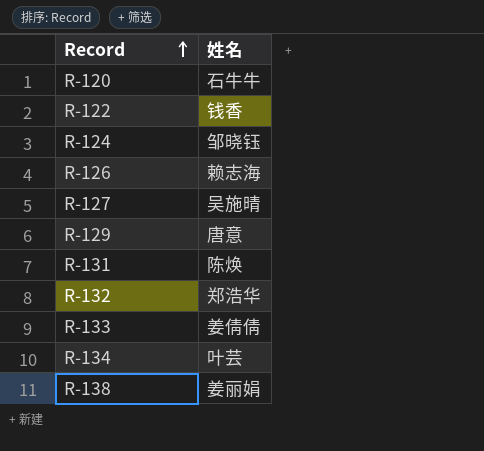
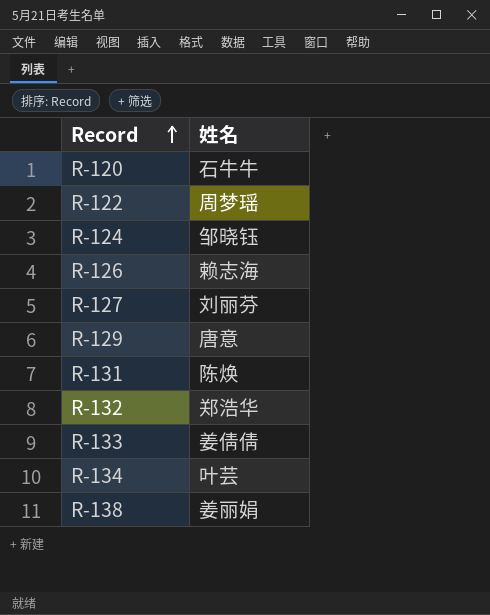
R-122 | 姓名: 钱香 -> 周梦瑶
R-127 | 姓名: 吴施晴 -> 刘丽芬

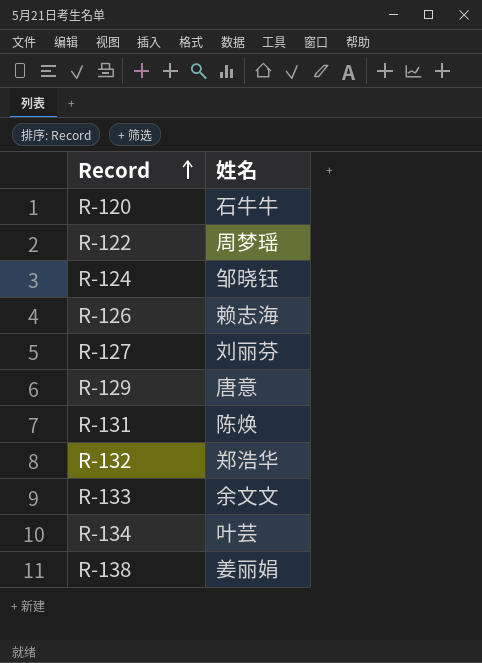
R-133 | 姓名: 姜倩倩 -> 余文文

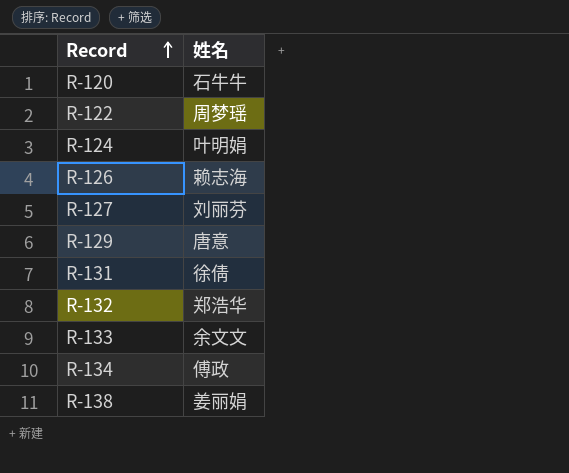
R-124 | 姓名: 邹晓钰 -> 叶明娟
R-131 | 姓名: 陈焕 -> 徐倩
R-134 | 姓名: 叶芸 -> 傅政

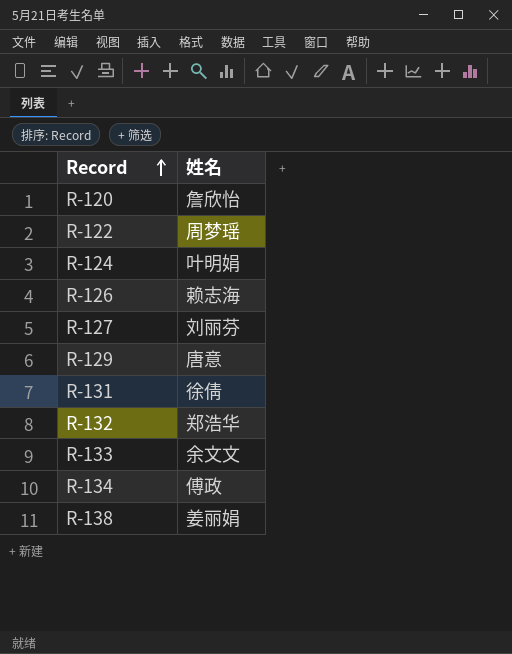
R-120 | 姓名: 石牛牛 -> 詹欣怡

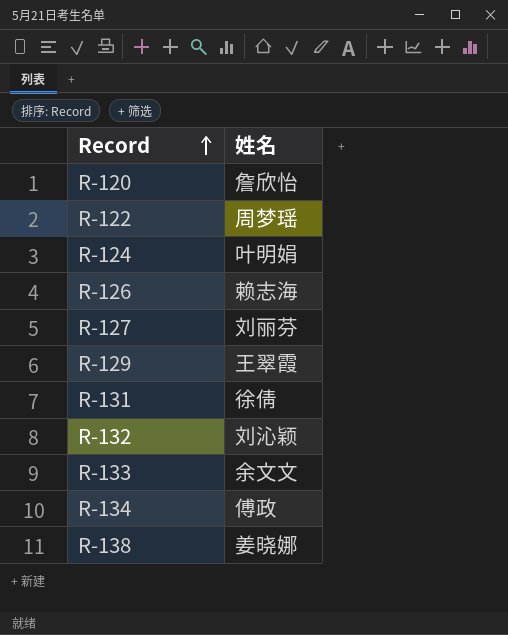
R-129 | 姓名: 唐意 -> 王翠霞
R-132 | 姓名: 郑浩华 -> 刘沁颖
R-138 | 姓名: 姜丽娟 -> 姜晓娜

